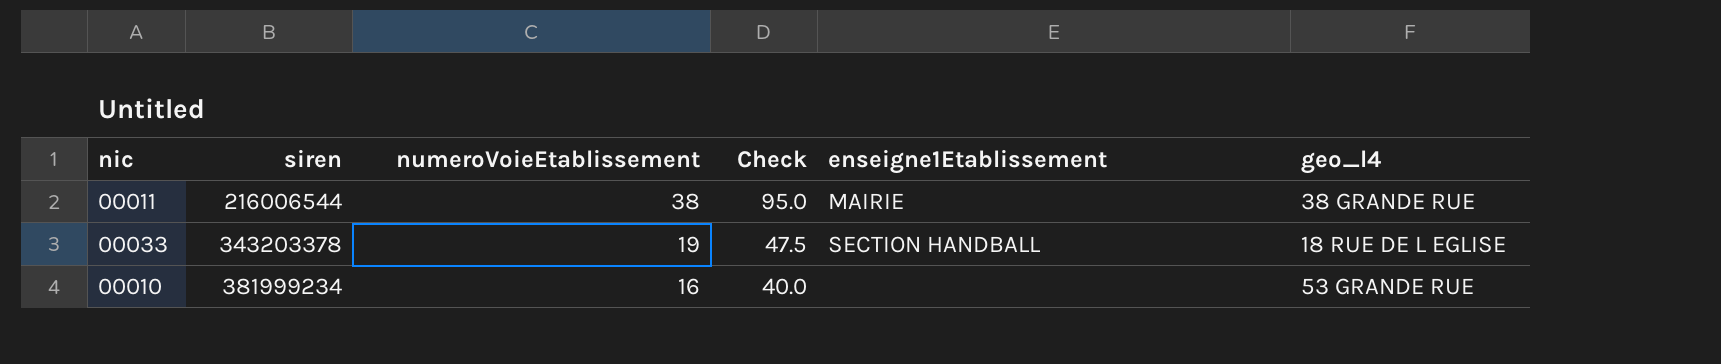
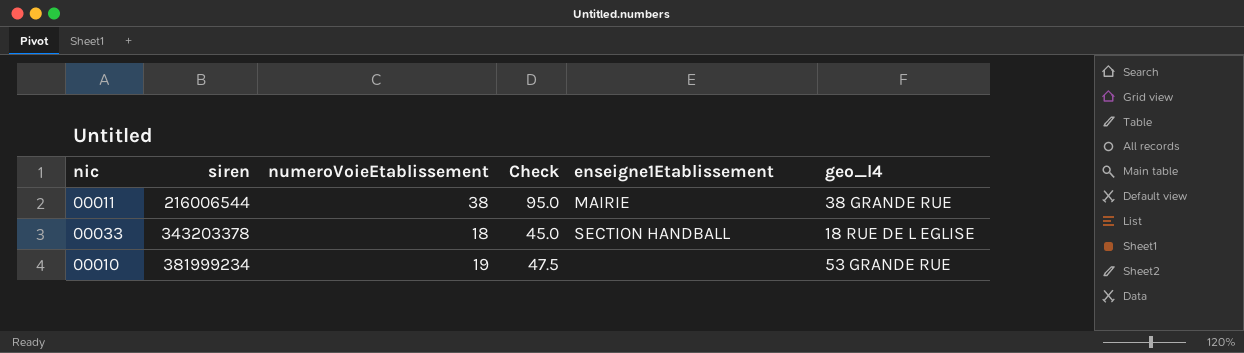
00033 | numeroVoieEtablissement: 19 -> 18
00033 | Check: 47.5 -> 45.0
00010 | numeroVoieEtablissement: 16 -> 19
00010 | Check: 40.0 -> 47.5

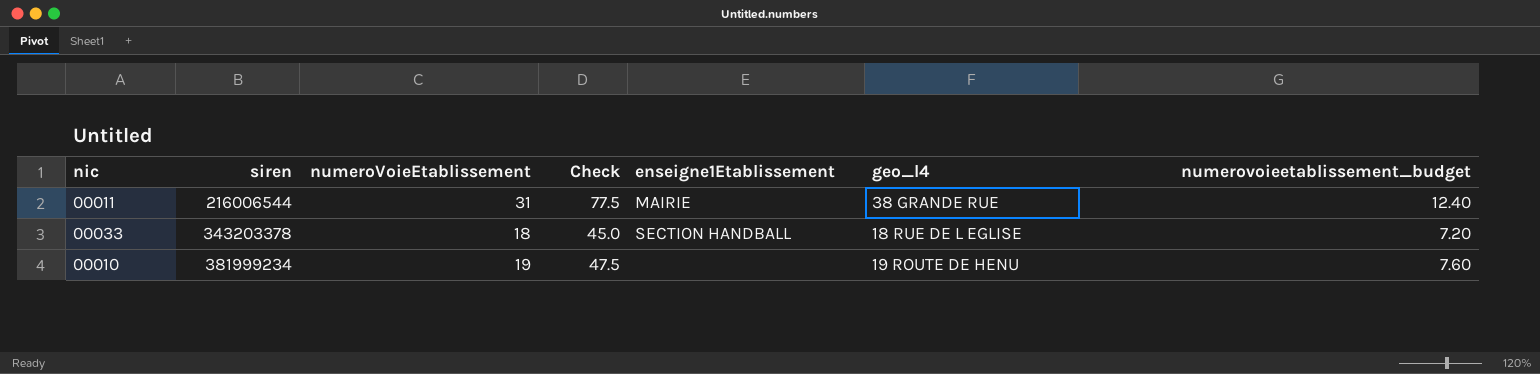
column numerovoieetablissement_budget | formula: none -> [numeroVoieEtablissement] * 0.4
00011 | numeroVoieEtablissement: 38 -> 31
00011 | Check: 95.0 -> 77.5
00010 | geo_l4: 53 GRANDE RUE -> 19 ROUTE DE HENU

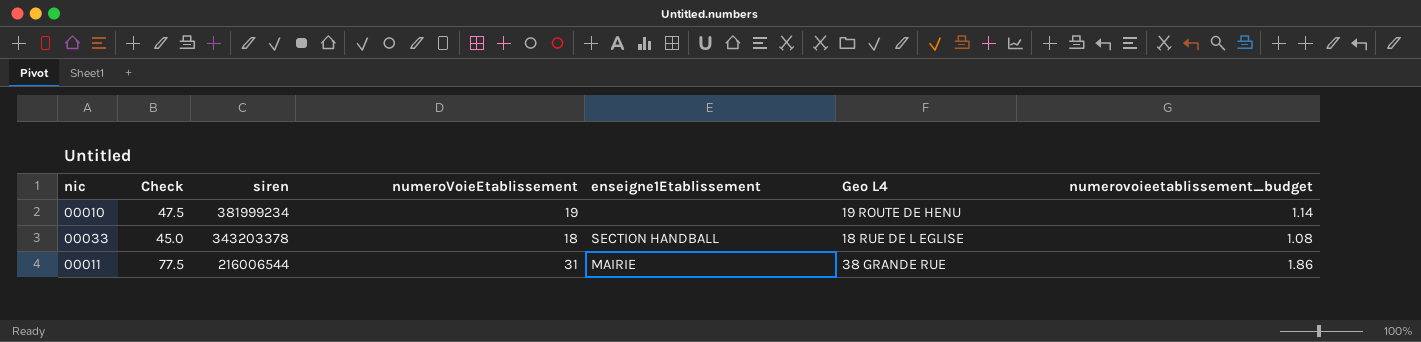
row order: siren ascending -> siren descending
column Check | position: 4 -> 2
column name: geo_l4 -> Geo L4
column numerovoieetablissement_budget | formula: [numeroVoieEtablissement] * 0.4 -> [numeroVoieEtablissement] * 0.06

